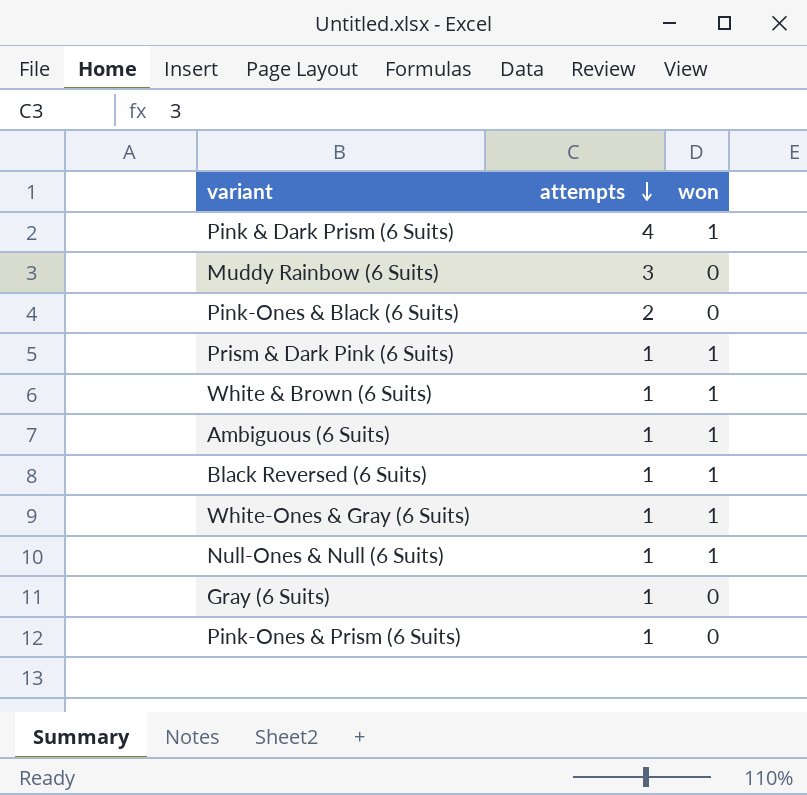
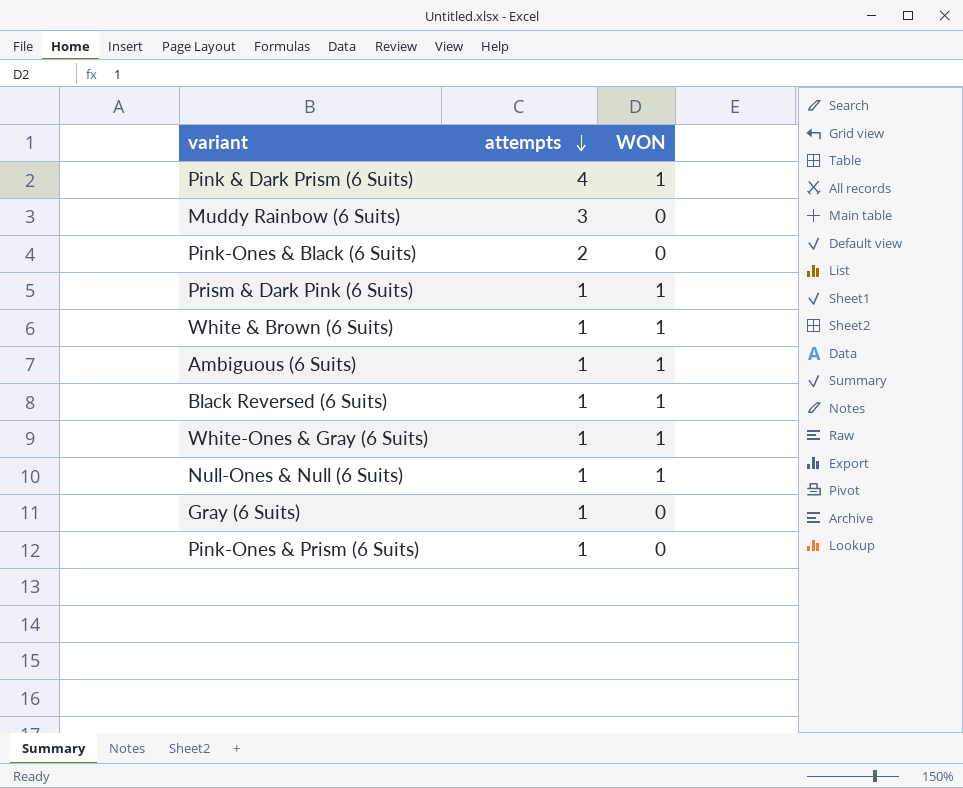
column name: won -> WON

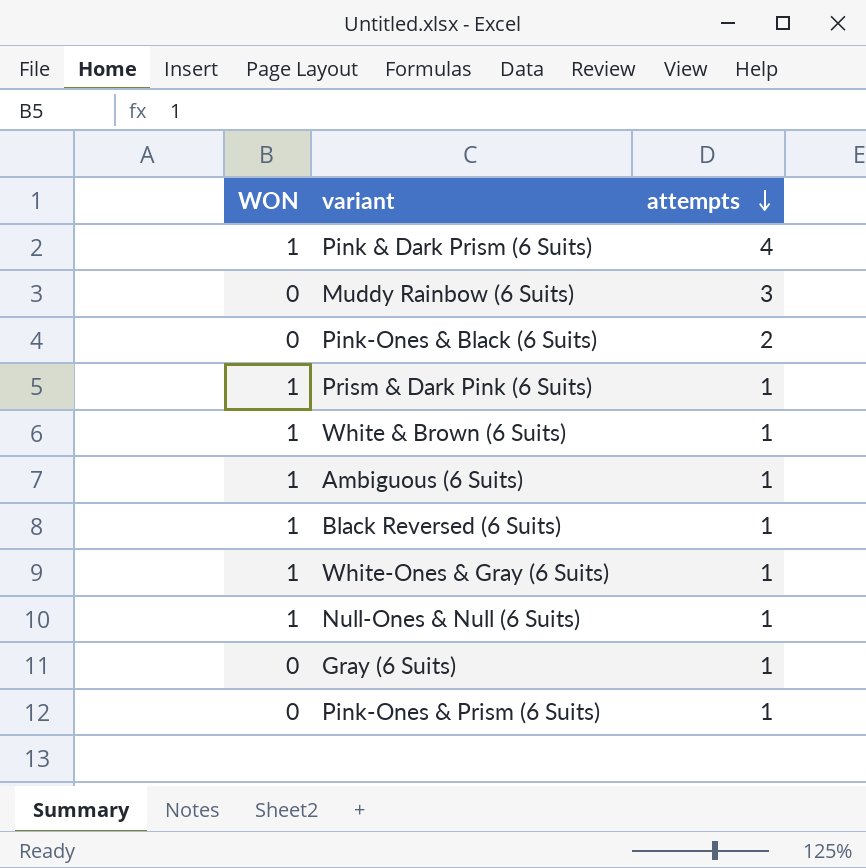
column WON | position: 3 -> 1

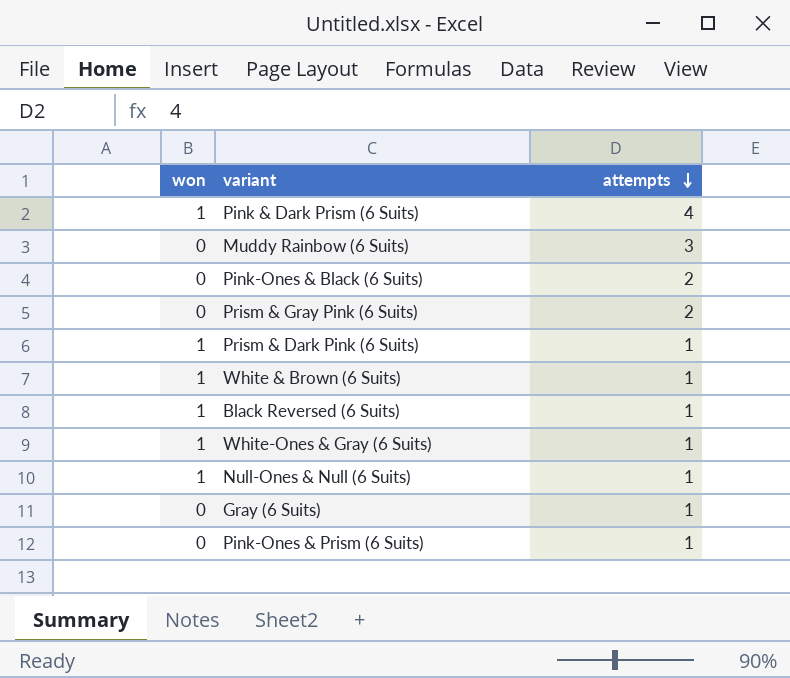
column name: WON -> won
row Ambiguous (6 Suits): 1 | 1 -> none
row Prism & Gray Pink (6 Suits): none -> 0 | 2

